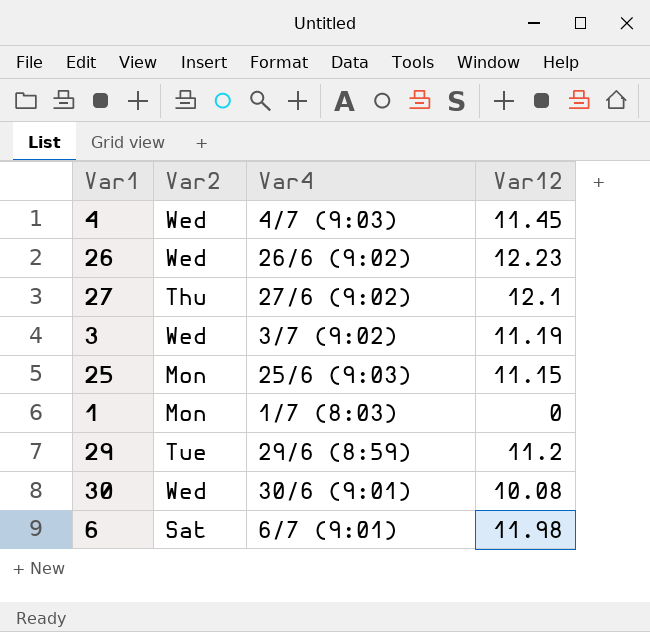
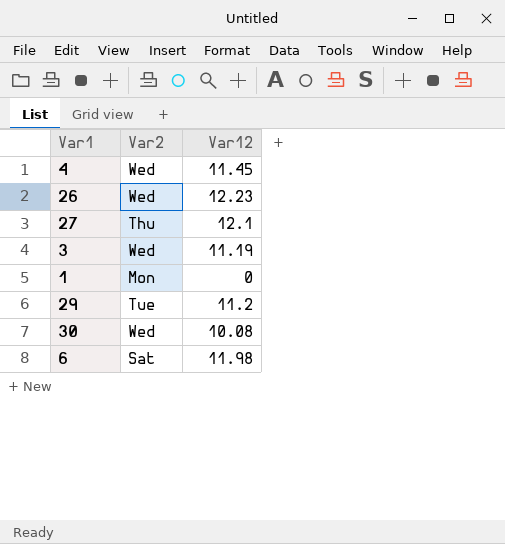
column Var4 | position: 3 -> none
row 25: Mon | 25/6 (9:03) | 11.15 -> none

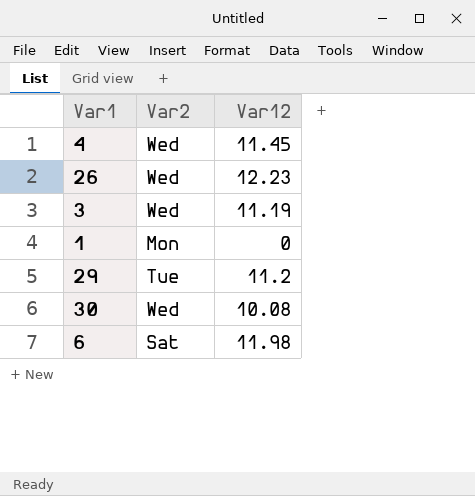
row 27: Thu | 12.1 -> none

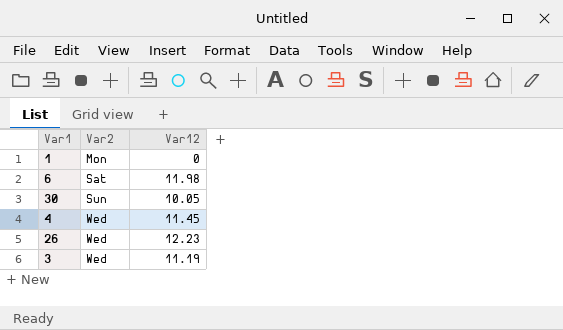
row order: none -> Var2 ascending
row 29: Tue | 11.2 -> none
30 | Var2: Wed -> Sun
30 | Var12: 10.08 -> 10.05

